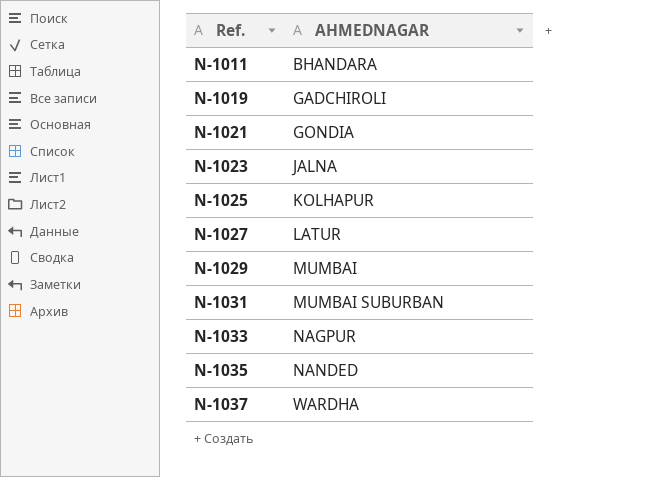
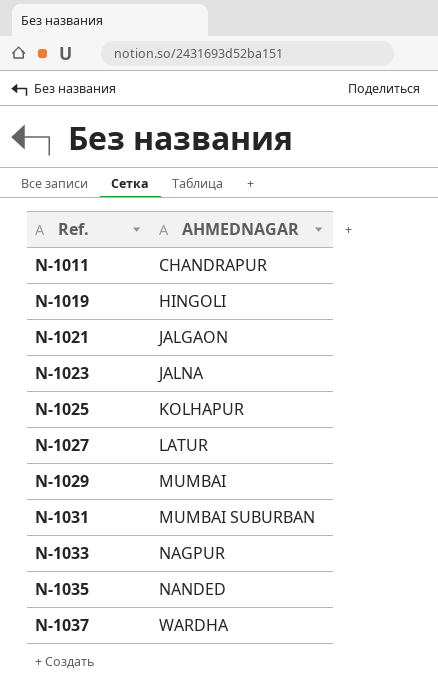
N-1011 | AHMEDNAGAR: BHANDARA -> CHANDRAPUR
N-1019 | AHMEDNAGAR: GADCHIROLI -> HINGOLI
N-1021 | AHMEDNAGAR: GONDIA -> JALGAON

